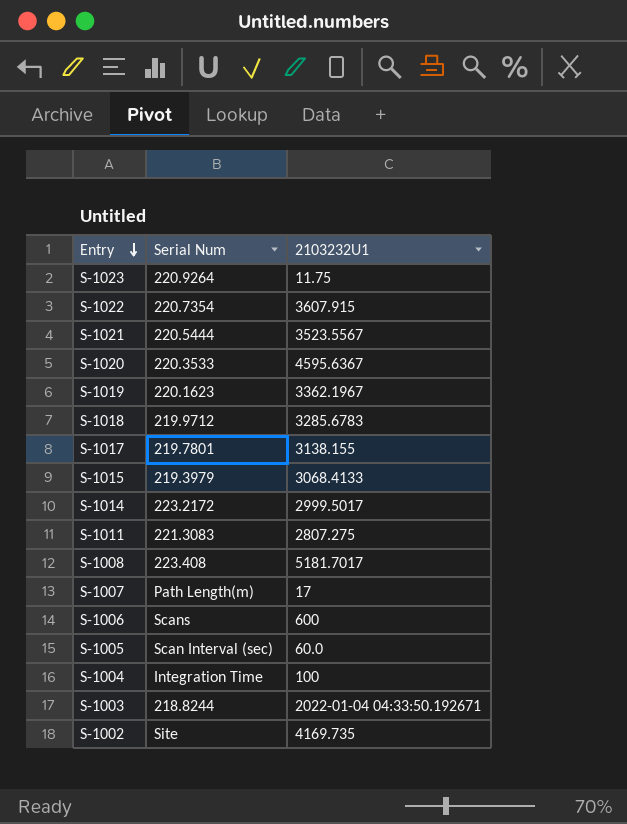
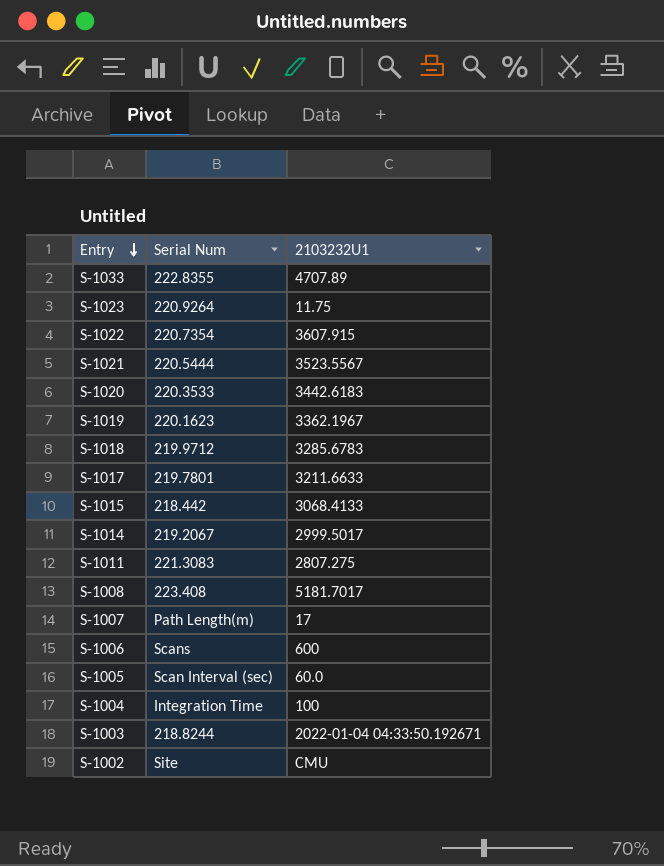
row S-1033: none -> 222.8355 | 4707.89
S-1020 | 2103232U1: 4595.6367 -> 3442.6183
S-1017 | 2103232U1: 3138.155 -> 3211.6633
S-1015 | Serial Num: 219.3979 -> 218.442
S-1014 | Serial Num: 223.2172 -> 219.2067
S-1002 | 2103232U1: 4169.735 -> CMU

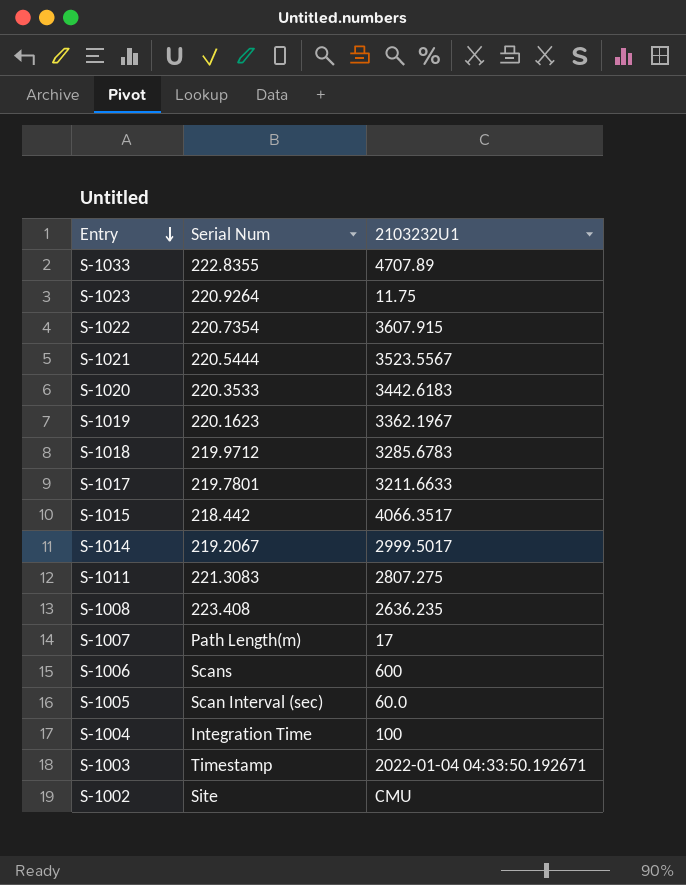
S-1015 | 2103232U1: 3068.4133 -> 4066.3517
S-1008 | 2103232U1: 5181.7017 -> 2636.235
S-1003 | Serial Num: 218.8244 -> Timestamp

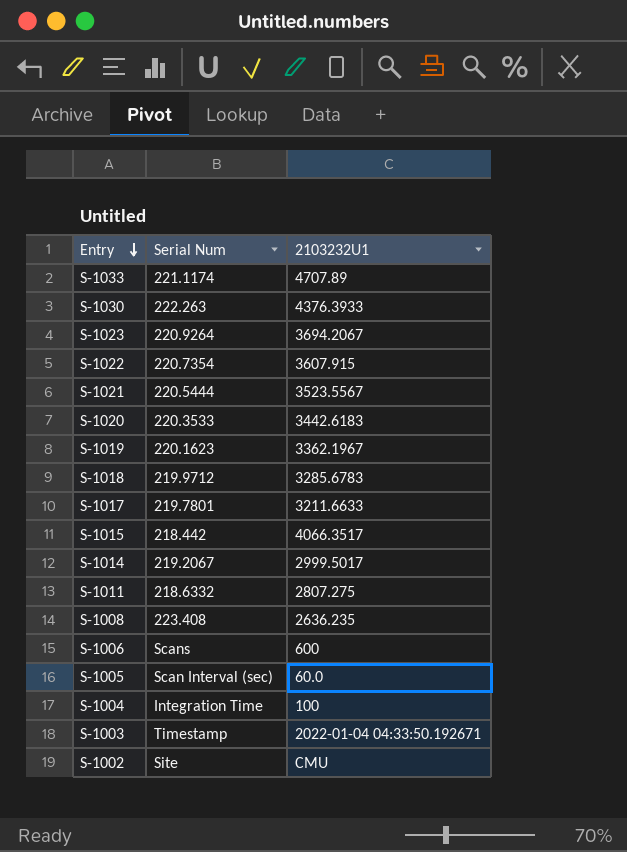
row S-1007: Path Length(m) | 17 -> none
S-1033 | Serial Num: 222.8355 -> 221.1174
row S-1030: none -> 222.263 | 4376.3933
S-1023 | 2103232U1: 11.75 -> 3694.2067
S-1011 | Serial Num: 221.3083 -> 218.6332

